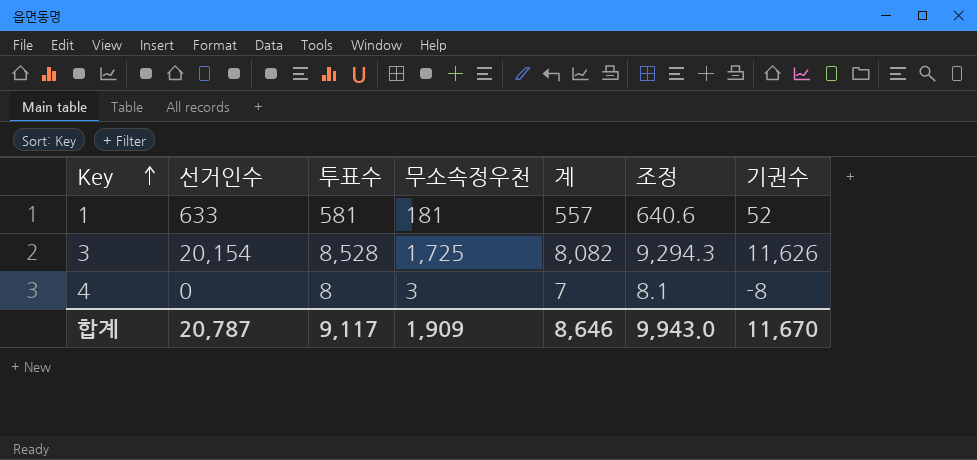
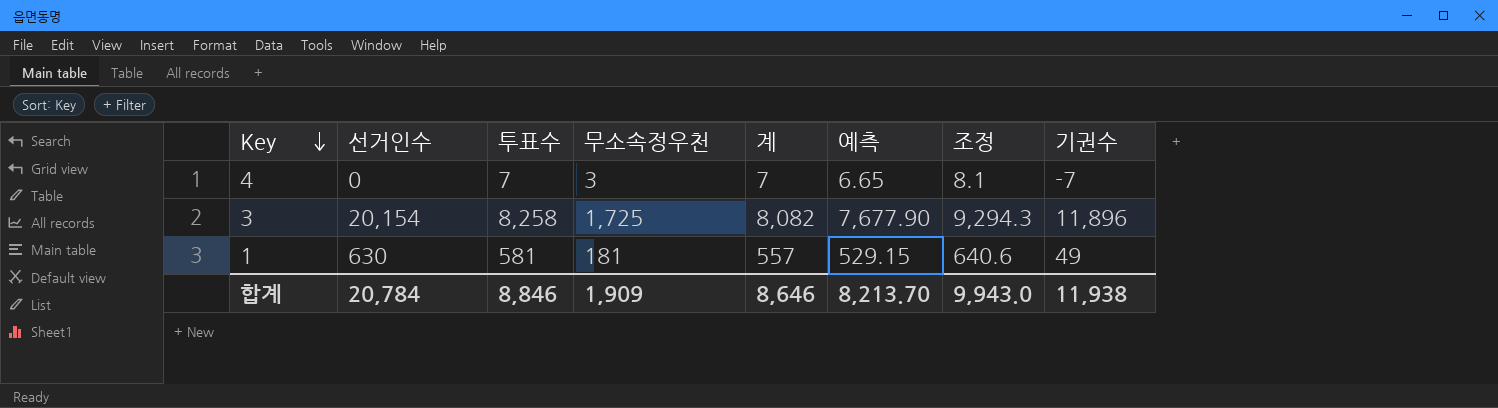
row order: Key ascending -> Key descending
column 예측 | formula: none -> [계] * 0.95
4 | 투표수: 8 -> 7
4 | 기권수: -8 -> -7
3 | 투표수: 8,528 -> 8,258
3 | 기권수: 11,626 -> 11,896
1 | 선거인수: 633 -> 630
1 | 기권수: 52 -> 49
합계 | 선거인수: 20,787 -> 20,784
합계 | 투표수: 9,117 -> 8,846
합계 | 기권수: 11,670 -> 11,938

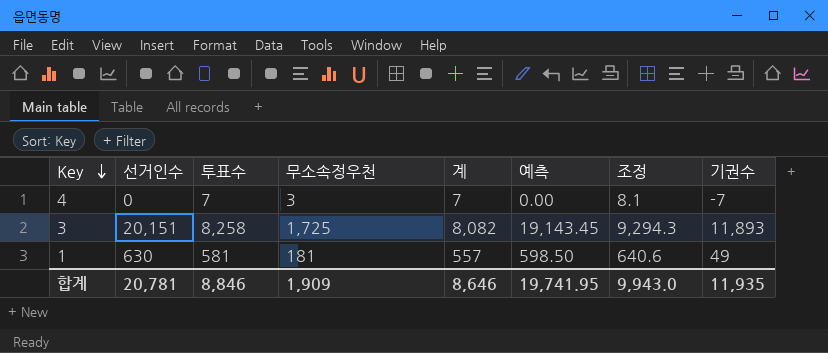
column 예측 | formula: [계] * 0.95 -> [선거인수] * 0.95
3 | 선거인수: 20,154 -> 20,151
3 | 기권수: 11,896 -> 11,893
합계 | 선거인수: 20,784 -> 20,781
합계 | 예측: 8,213.70 -> 19,741.95
합계 | 기권수: 11,938 -> 11,935

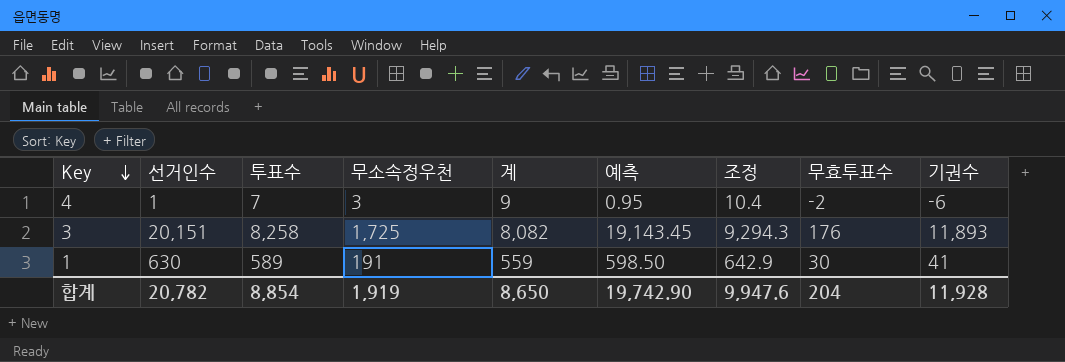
column 무효투표수 | formula: none -> [투표수] - [계]
4 | 선거인수: 0 -> 1
4 | 계: 7 -> 9
4 | 예측: 0.00 -> 0.95
4 | 조정: 8.1 -> 10.4
4 | 기권수: -7 -> -6
1 | 투표수: 581 -> 589
1 | 무소속정우천: 181 -> 191
1 | 계: 557 -> 559
1 | 조정: 640.6 -> 642.9
1 | 기권수: 49 -> 41
합계 | 선거인수: 20,781 -> 20,782
합계 | 투표수: 8,846 -> 8,854
합계 | 무소속정우천: 1,909 -> 1,919
합계 | 계: 8,646 -> 8,650
합계 | 예측: 19,741.95 -> 19,742.90
합계 | 조정: 9,943.0 -> 9,947.6
합계 | 기권수: 11,935 -> 11,928

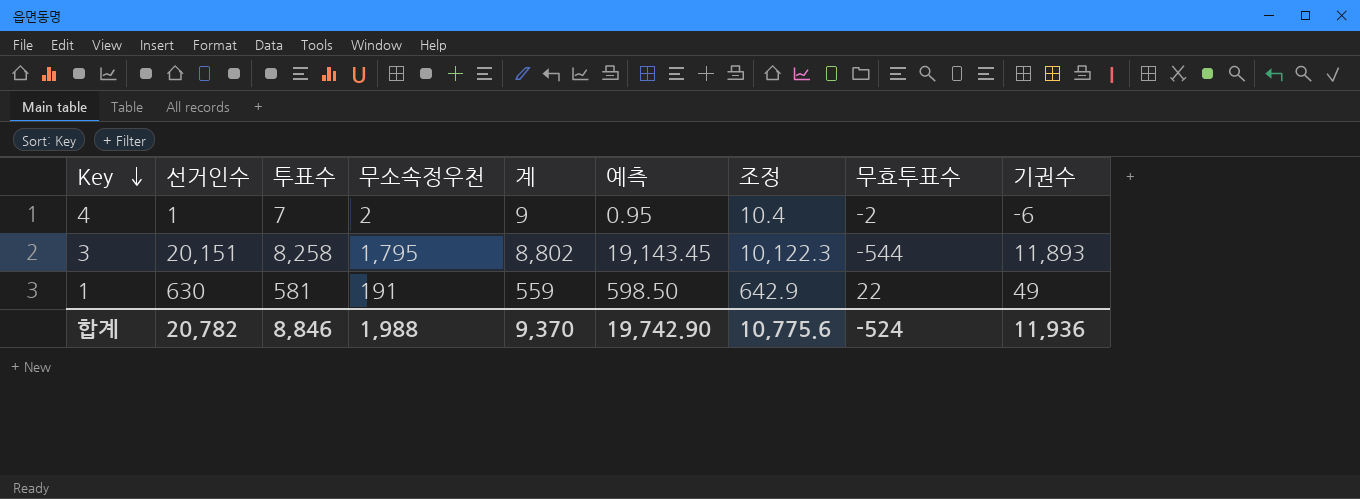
4 | 무소속정우천: 3 -> 2
3 | 무소속정우천: 1,725 -> 1,795
3 | 계: 8,082 -> 8,802
3 | 조정: 9,294.3 -> 10,122.3
3 | 무효투표수: 176 -> -544
1 | 투표수: 589 -> 581
1 | 무효투표수: 30 -> 22
1 | 기권수: 41 -> 49
합계 | 투표수: 8,854 -> 8,846
합계 | 무소속정우천: 1,919 -> 1,988
합계 | 계: 8,650 -> 9,370
합계 | 조정: 9,947.6 -> 10,775.6
합계 | 무효투표수: 204 -> -524
합계 | 기권수: 11,928 -> 11,936

